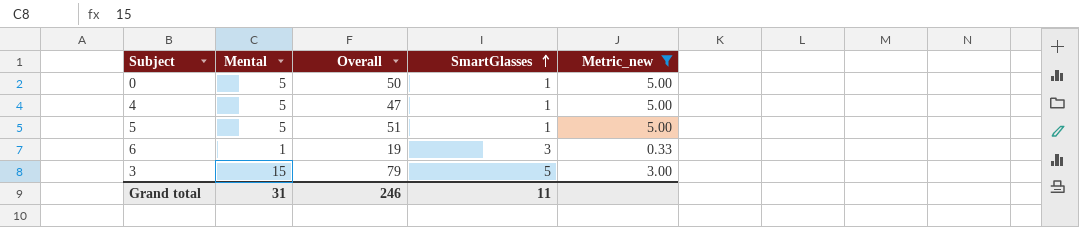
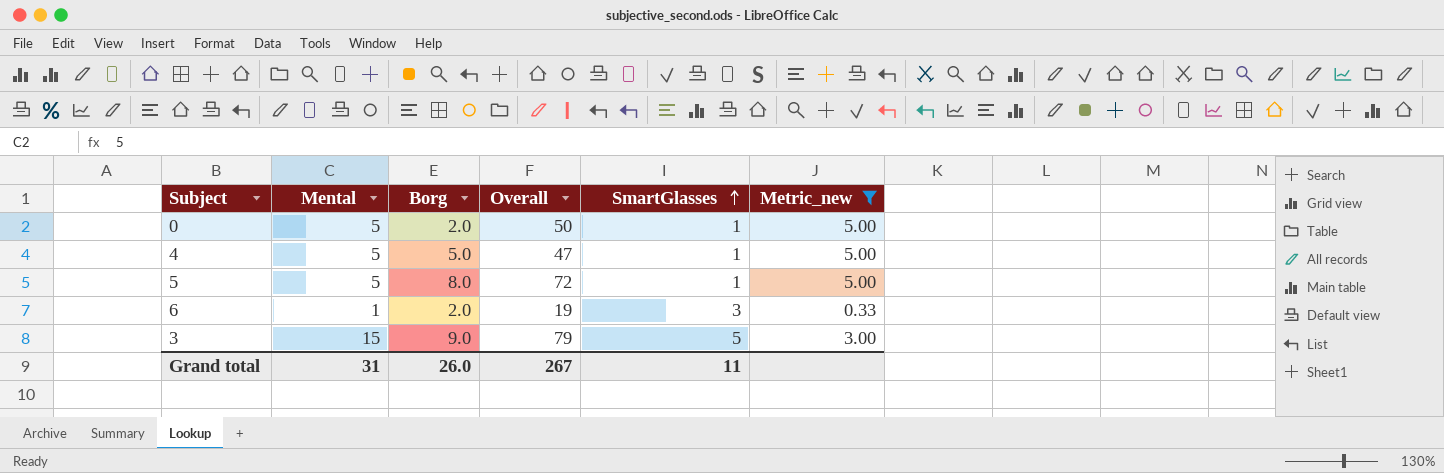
column Borg | position: none -> 3
5 | Overall: 51 -> 72
Grand total | Overall: 246 -> 267

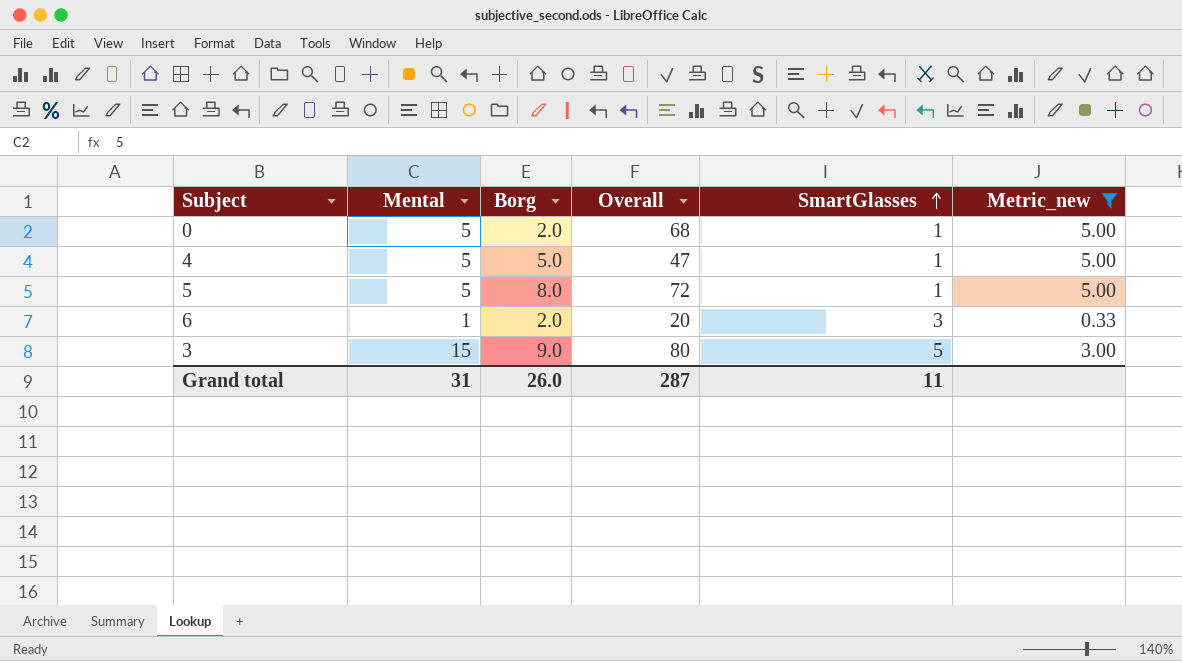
0 | Overall: 50 -> 68
6 | Overall: 19 -> 20
3 | Overall: 79 -> 80
Grand total | Overall: 267 -> 287

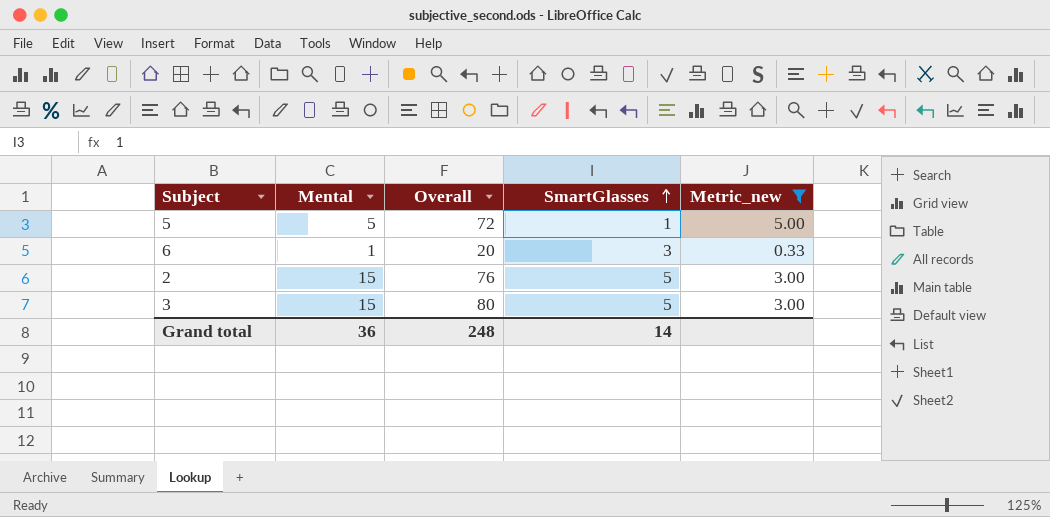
column Borg | position: 3 -> none
row 0: 5 | 2.0 | 68 | 1 | 5.00 -> none
row 4: 5 | 5.0 | 47 | 1 | 5.00 -> none
row 2: none -> 15 | 76 | 5 | 3.00
Grand total | Mental: 31 -> 36
Grand total | Overall: 287 -> 248
Grand total | SmartGlasses: 11 -> 14

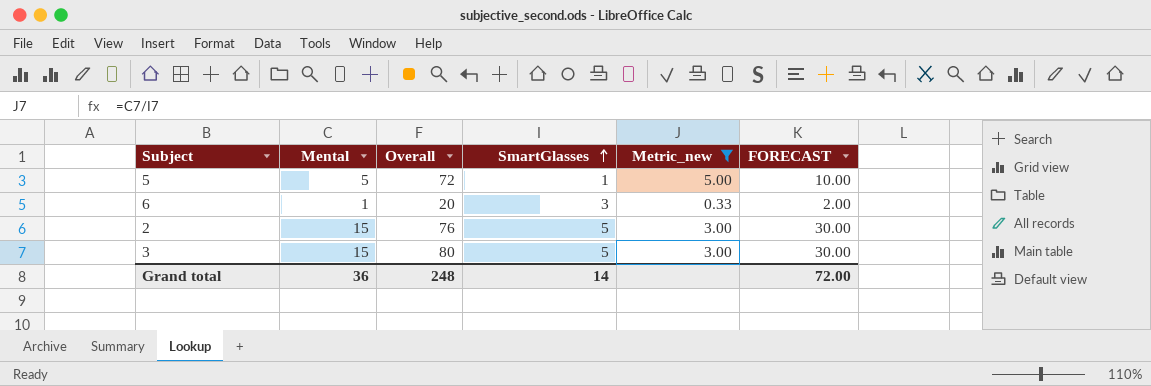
column FORECAST | formula: none -> [Mental] * 2

